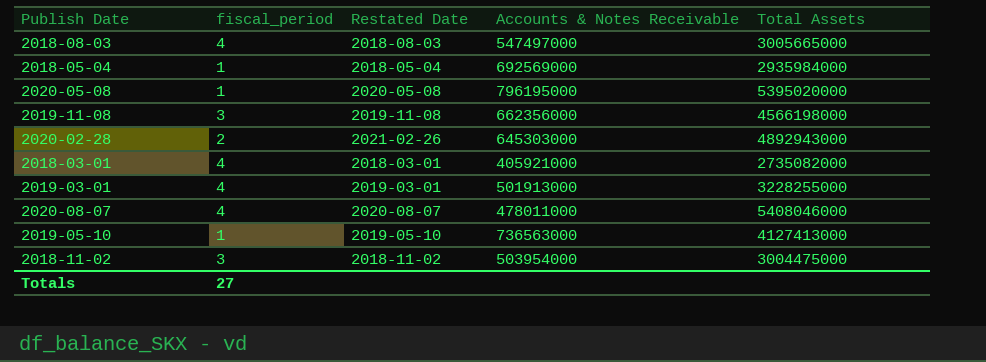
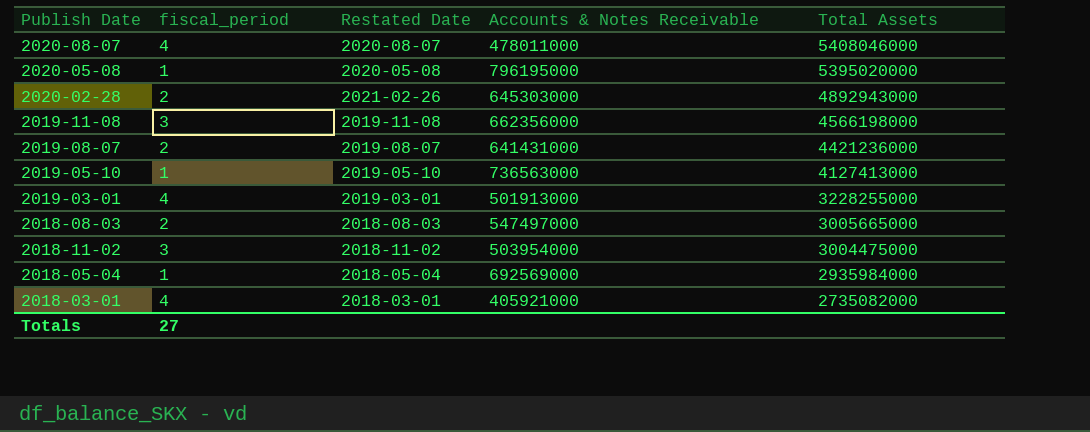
row order: none -> Total Assets descending
row 2019-08-07: none -> 2 | 2019-08-07 | 641431000 | 4421236000
2018-08-03 | fiscal_period: 4 -> 2

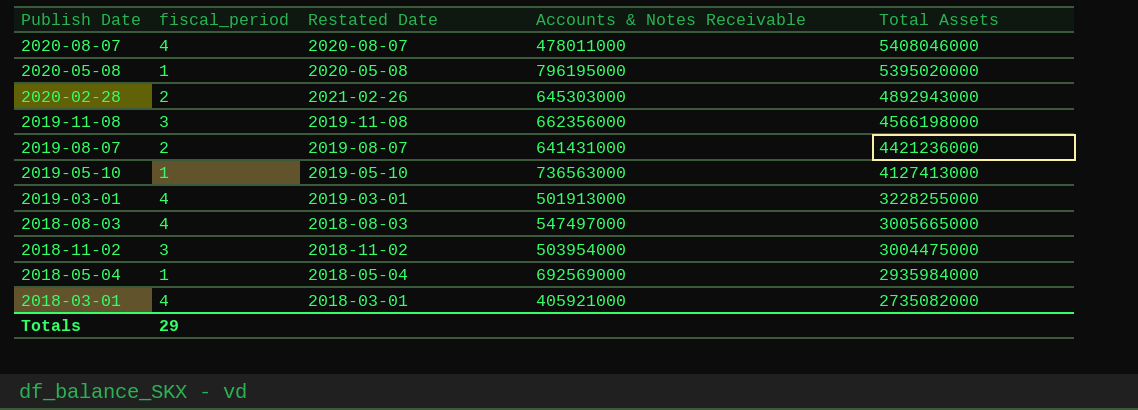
2018-08-03 | fiscal_period: 2 -> 4
Totals | fiscal_period: 27 -> 29

